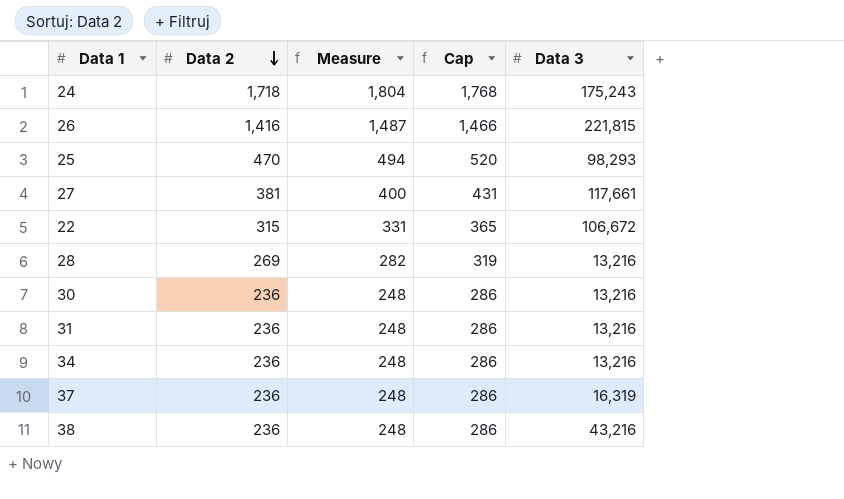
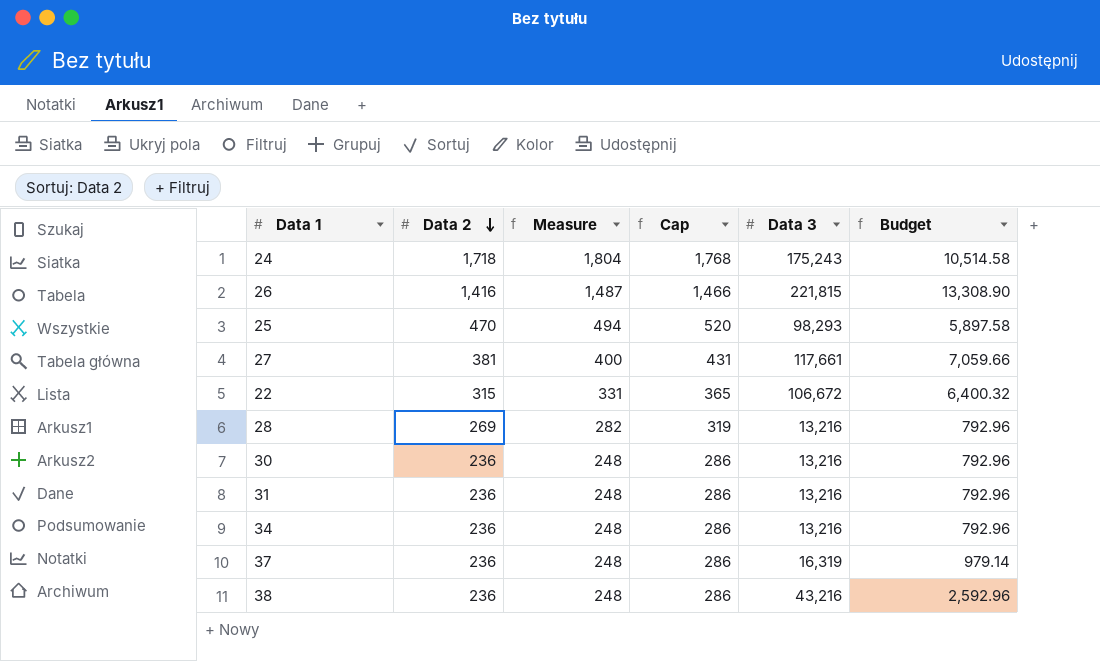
column Budget | formula: none -> [Data 3] * 0.06

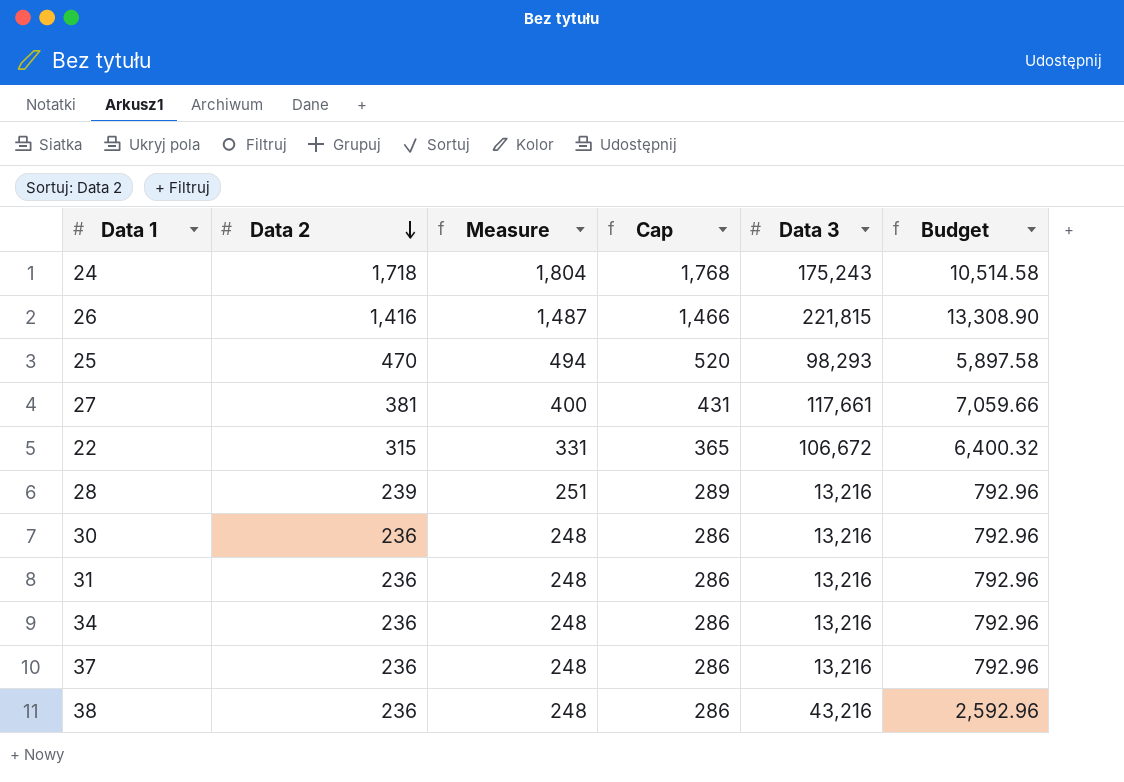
28 | Data 2: 269 -> 239
28 | Measure: 282 -> 251
28 | Cap: 319 -> 289
37 | Data 3: 16,319 -> 13,216
37 | Budget: 979.14 -> 792.96

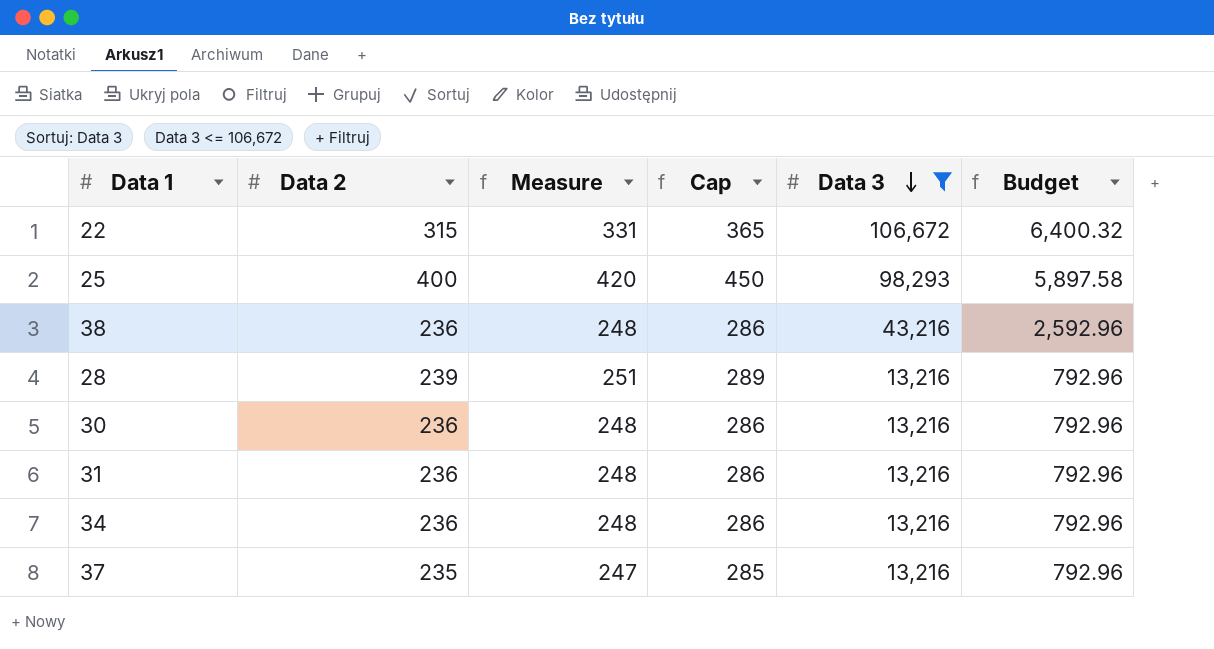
filter: none -> Data 3 <= 106,672
row order: Data 2 descending -> Data 3 descending
25 | Data 2: 470 -> 400
25 | Measure: 494 -> 420
25 | Cap: 520 -> 450
37 | Data 2: 236 -> 235
37 | Measure: 248 -> 247
37 | Cap: 286 -> 285

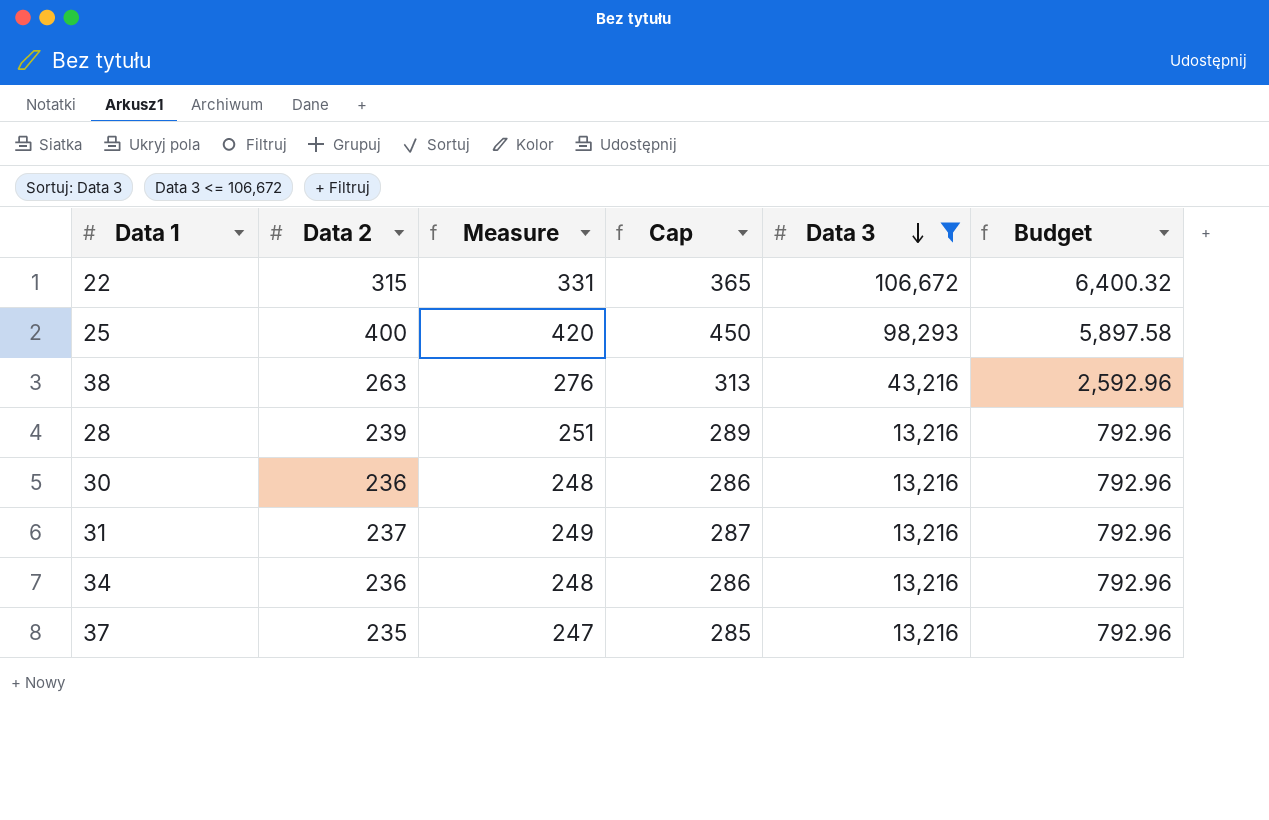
38 | Data 2: 236 -> 263
38 | Measure: 248 -> 276
38 | Cap: 286 -> 313
31 | Data 2: 236 -> 237
31 | Measure: 248 -> 249
31 | Cap: 286 -> 287

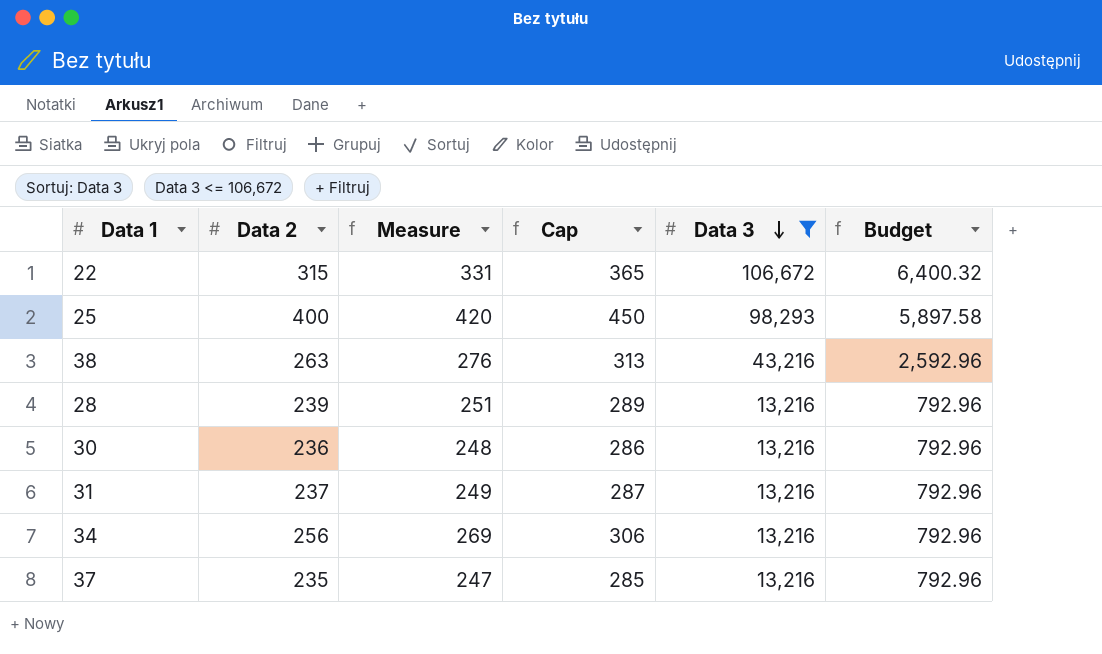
34 | Data 2: 236 -> 256
34 | Measure: 248 -> 269
34 | Cap: 286 -> 306

